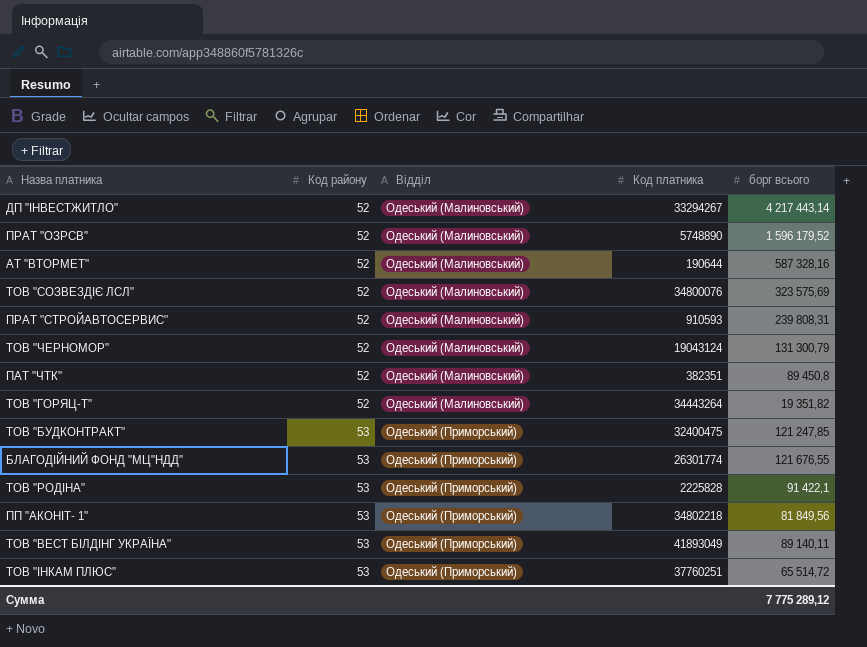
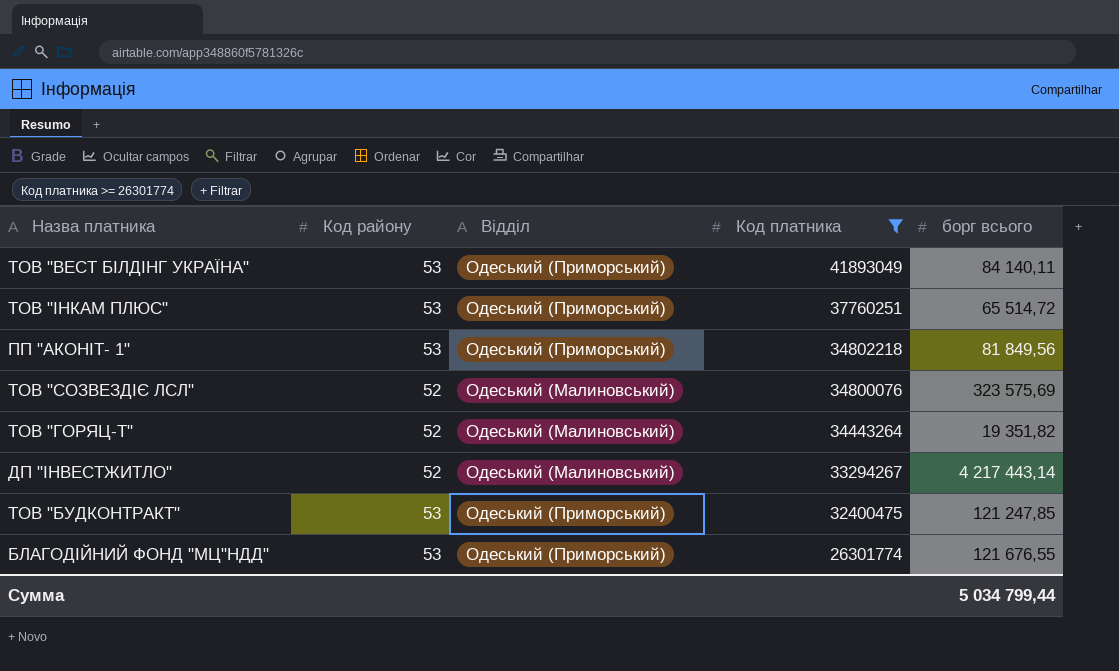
filter: none -> Код платника >= 26301774
row order: Код району ascending -> Код платника descending
ТОВ "ВЕСТ БІЛДІНГ УКРАЇНА" | борг всього: 89 140,11 -> 84 140,11
Сумма | борг всього: 7 775 289,12 -> 5 034 799,44

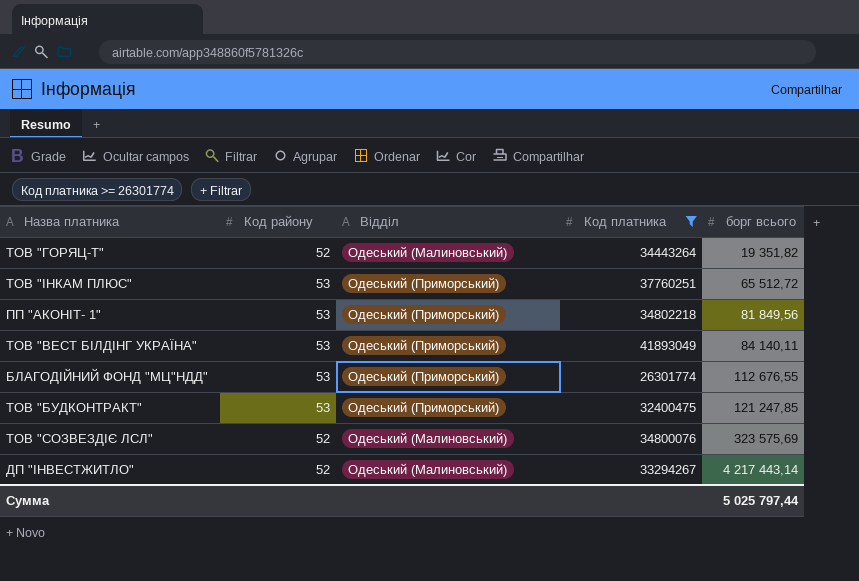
row order: Код платника descending -> борг всього ascending
ТОВ "ІНКАМ ПЛЮС" | борг всього: 65 514,72 -> 65 512,72
БЛАГОДІЙНИЙ ФОНД "МЦ"НДД" | борг всього: 121 676,55 -> 112 676,55
Сумма | борг всього: 5 034 799,44 -> 5 025 797,44

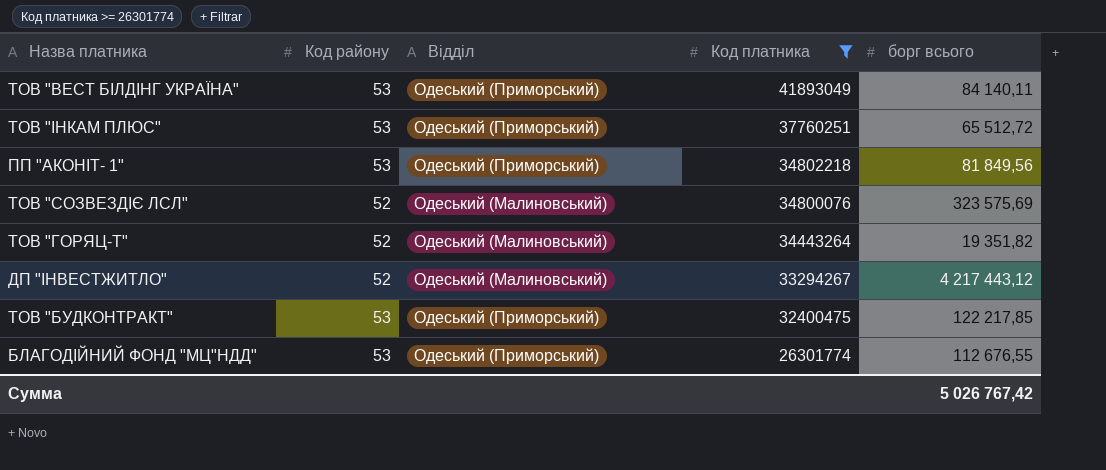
row order: борг всього ascending -> Код платника descending
ДП "ІНВЕСТЖИТЛО" | борг всього: 4 217 443,14 -> 4 217 443,12
ТОВ "БУДКОНТРАКТ" | борг всього: 121 247,85 -> 122 217,85
Сумма | борг всього: 5 025 797,44 -> 5 026 767,42

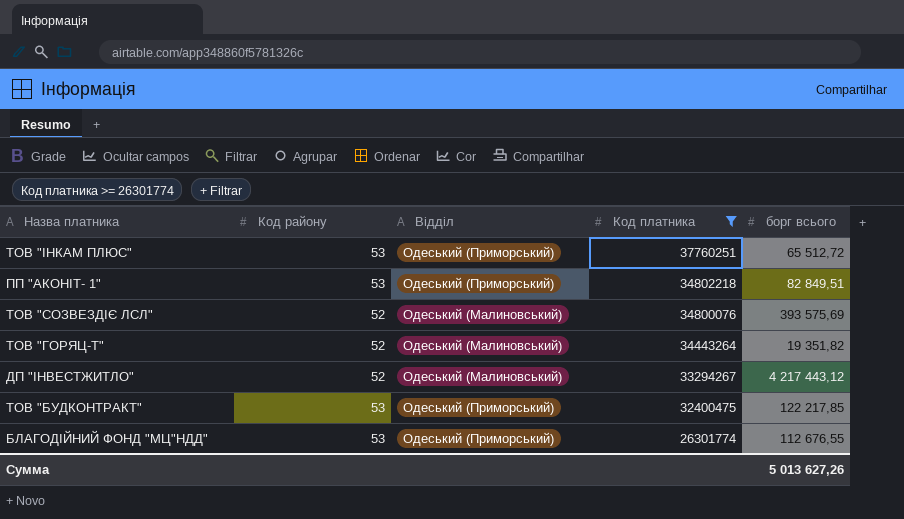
row ТОВ "ВЕСТ БІЛДІНГ УКРАЇНА": 53 | Одеський (Приморський) | 41893049 | 84 140,11 -> none
ПП "АКОНІТ- 1" | борг всього: 81 849,56 -> 82 849,51
ТОВ "СОЗВЕЗДІЄ ЛСЛ" | борг всього: 323 575,69 -> 393 575,69
Сумма | борг всього: 5 026 767,42 -> 5 013 627,26

